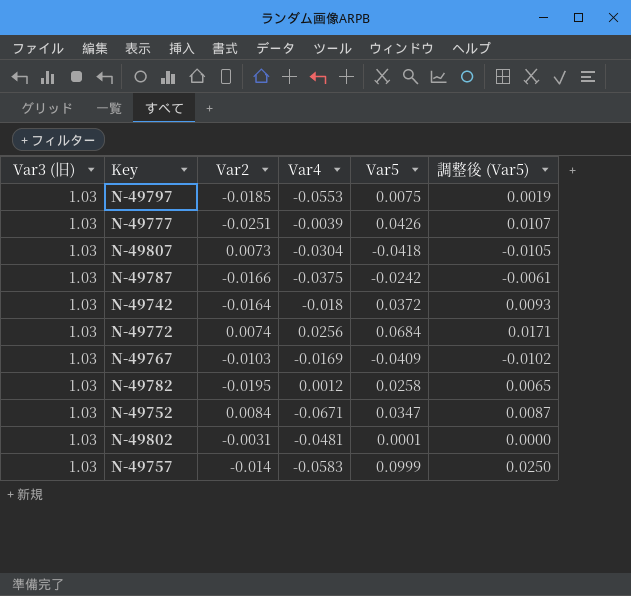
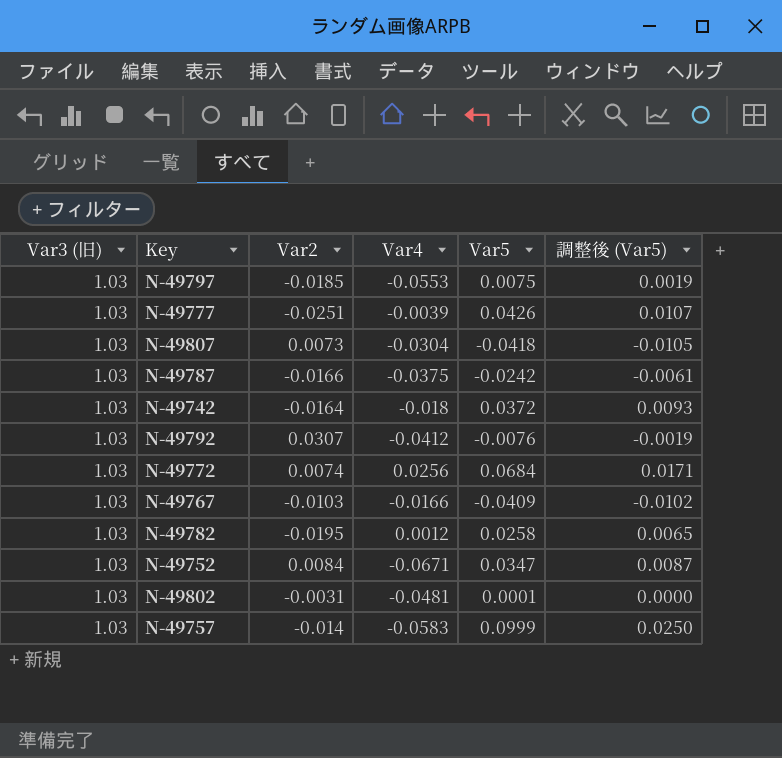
row N-49792: none -> 1.03 | 0.0307 | -0.0412 | -0.0076 | -0.0019
N-49767 | Var4: -0.0169 -> -0.0166

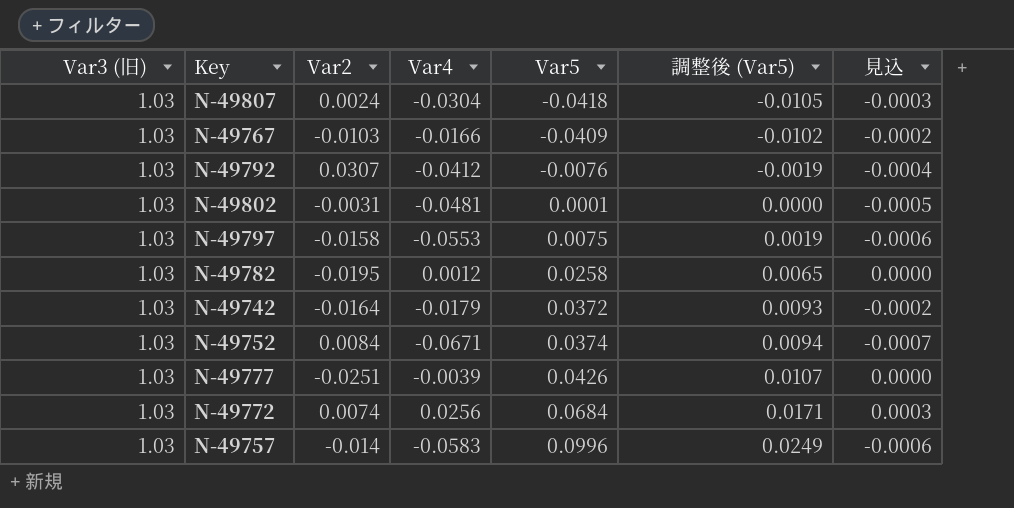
row order: none -> Var5 ascending
column 見込 | formula: none -> [Var4] * 0.01
row N-49787: 1.03 | -0.0166 | -0.0375 | -0.0242 | -0.0061 -> none
N-49807 | Var2: 0.0073 -> 0.0024
N-49797 | Var2: -0.0185 -> -0.0158
N-49742 | Var4: -0.018 -> -0.0179
N-49752 | Var5: 0.0347 -> 0.0374
N-49752 | 調整後 (Var5): 0.0087 -> 0.0094
N-49757 | Var5: 0.0999 -> 0.0996
N-49757 | 調整後 (Var5): 0.0250 -> 0.0249

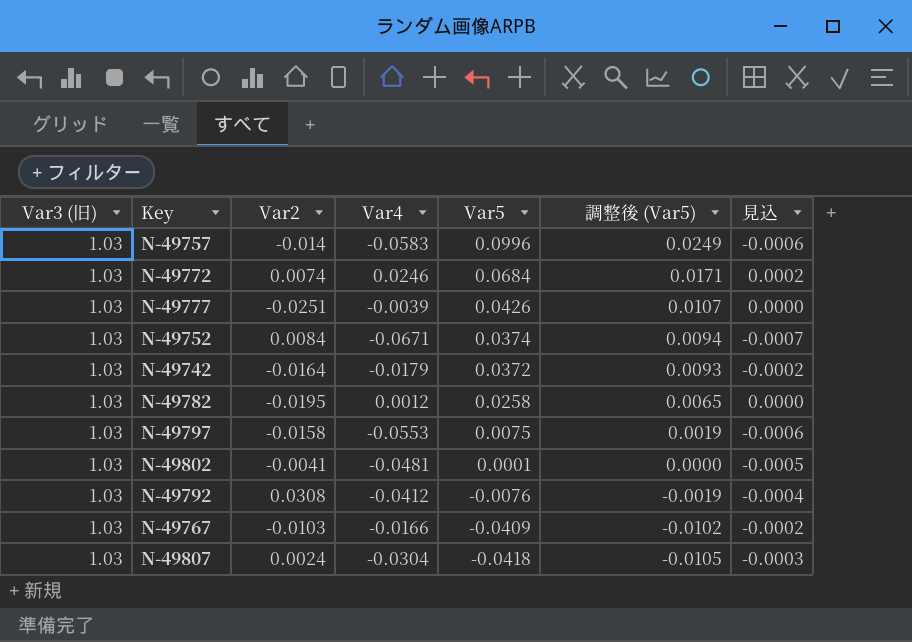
row order: Var5 ascending -> Var5 descending
N-49772 | Var4: 0.0256 -> 0.0246
N-49772 | 見込: 0.0003 -> 0.0002
N-49802 | Var2: -0.0031 -> -0.0041
N-49792 | Var2: 0.0307 -> 0.0308

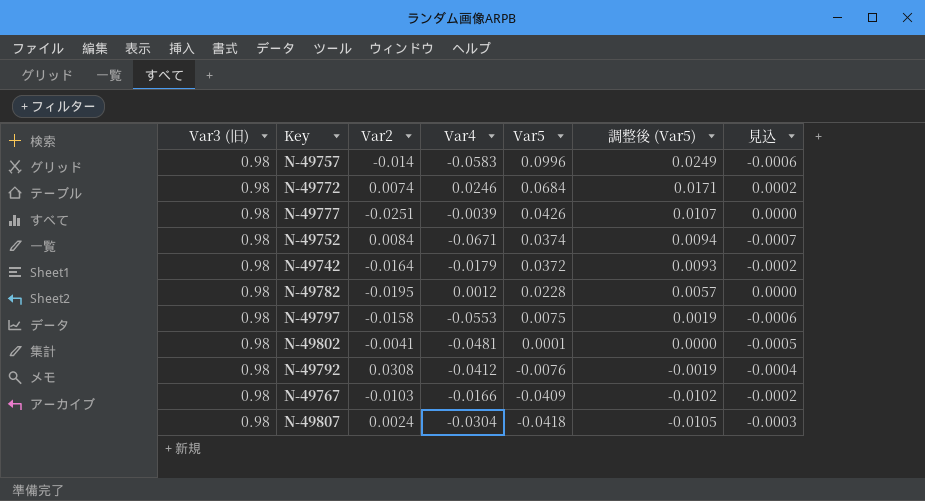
N-49757 | Var3 (旧): 1.03 -> 0.98
N-49772 | Var3 (旧): 1.03 -> 0.98
N-49777 | Var3 (旧): 1.03 -> 0.98
N-49752 | Var3 (旧): 1.03 -> 0.98
N-49742 | Var3 (旧): 1.03 -> 0.98
N-49782 | Var3 (旧): 1.03 -> 0.98
N-49782 | Var5: 0.0258 -> 0.0228
N-49782 | 調整後 (Var5): 0.0065 -> 0.0057
N-49797 | Var3 (旧): 1.03 -> 0.98
N-49802 | Var3 (旧): 1.03 -> 0.98
N-49792 | Var3 (旧): 1.03 -> 0.98
N-49767 | Var3 (旧): 1.03 -> 0.98
N-49807 | Var3 (旧): 1.03 -> 0.98

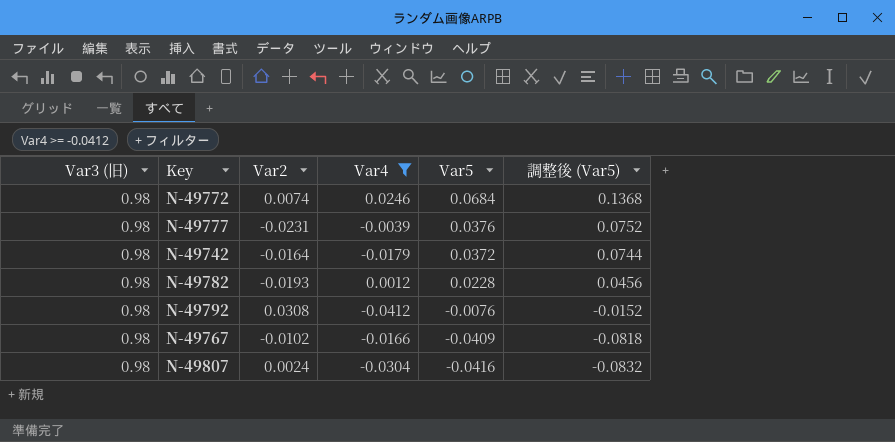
filter: none -> Var4 >= -0.0412
column 見込 | formula: [Var4] * 0.01 -> none
column 調整後 (Var5) | formula: [Var5] * 0.25 -> [Var5] * 2
N-49777 | Var2: -0.0251 -> -0.0231
N-49777 | Var5: 0.0426 -> 0.0376
N-49782 | Var2: -0.0195 -> -0.0193
N-49767 | Var2: -0.0103 -> -0.0102
N-49807 | Var5: -0.0418 -> -0.0416

